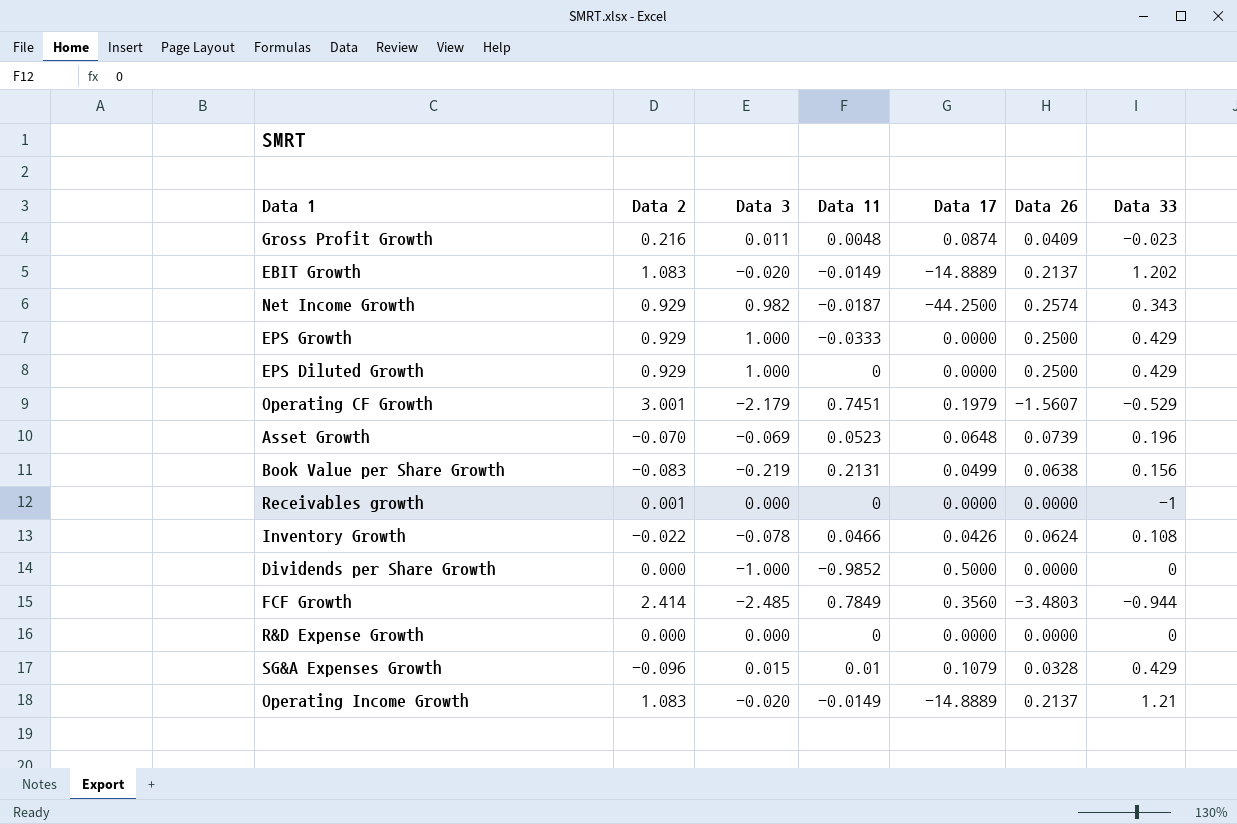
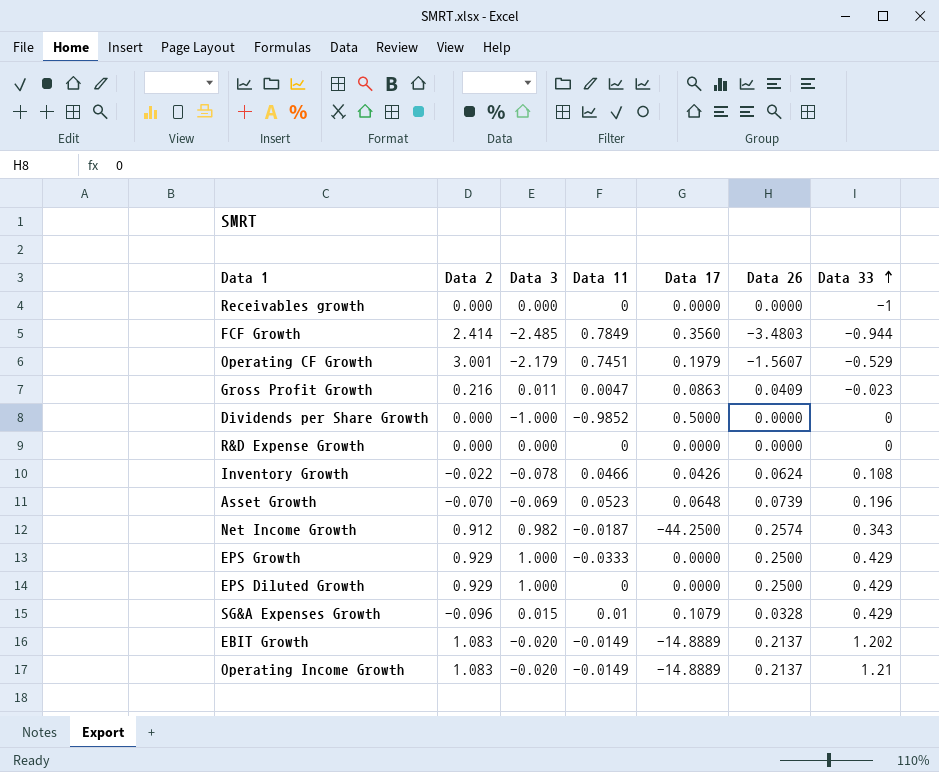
row order: none -> Data 33 ascending
row Book Value per Share Growth: -0.083 | -0.219 | 0.2131 | 0.0499 | 0.0638 | 0.156 -> none
Receivables growth | Data 2: 0.001 -> 0.000
Gross Profit Growth | Data 11: 0.0048 -> 0.0047
Gross Profit Growth | Data 17: 0.0874 -> 0.0863
Net Income Growth | Data 2: 0.929 -> 0.912

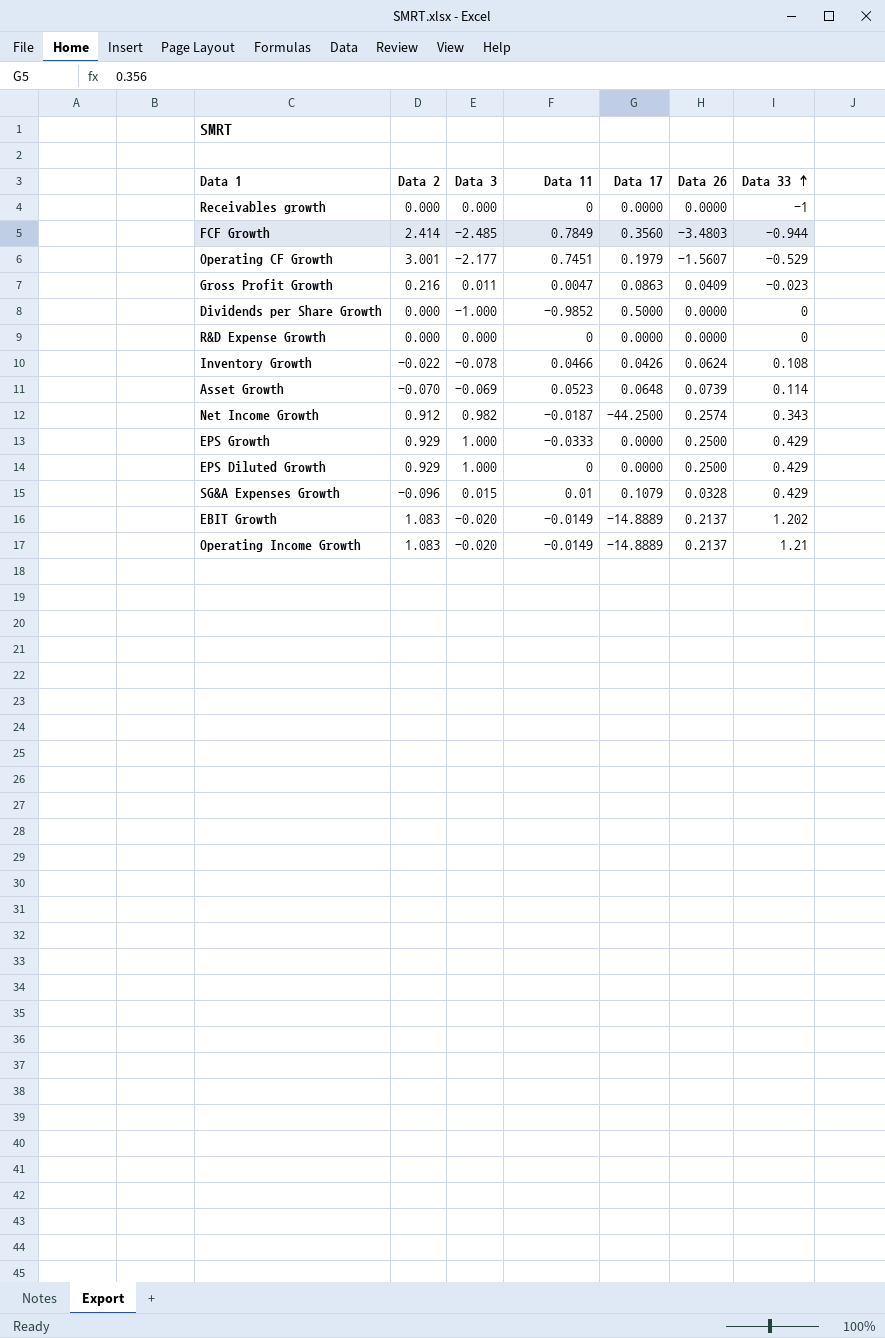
Operating CF Growth | Data 3: -2.179 -> -2.177
Asset Growth | Data 33: 0.196 -> 0.114

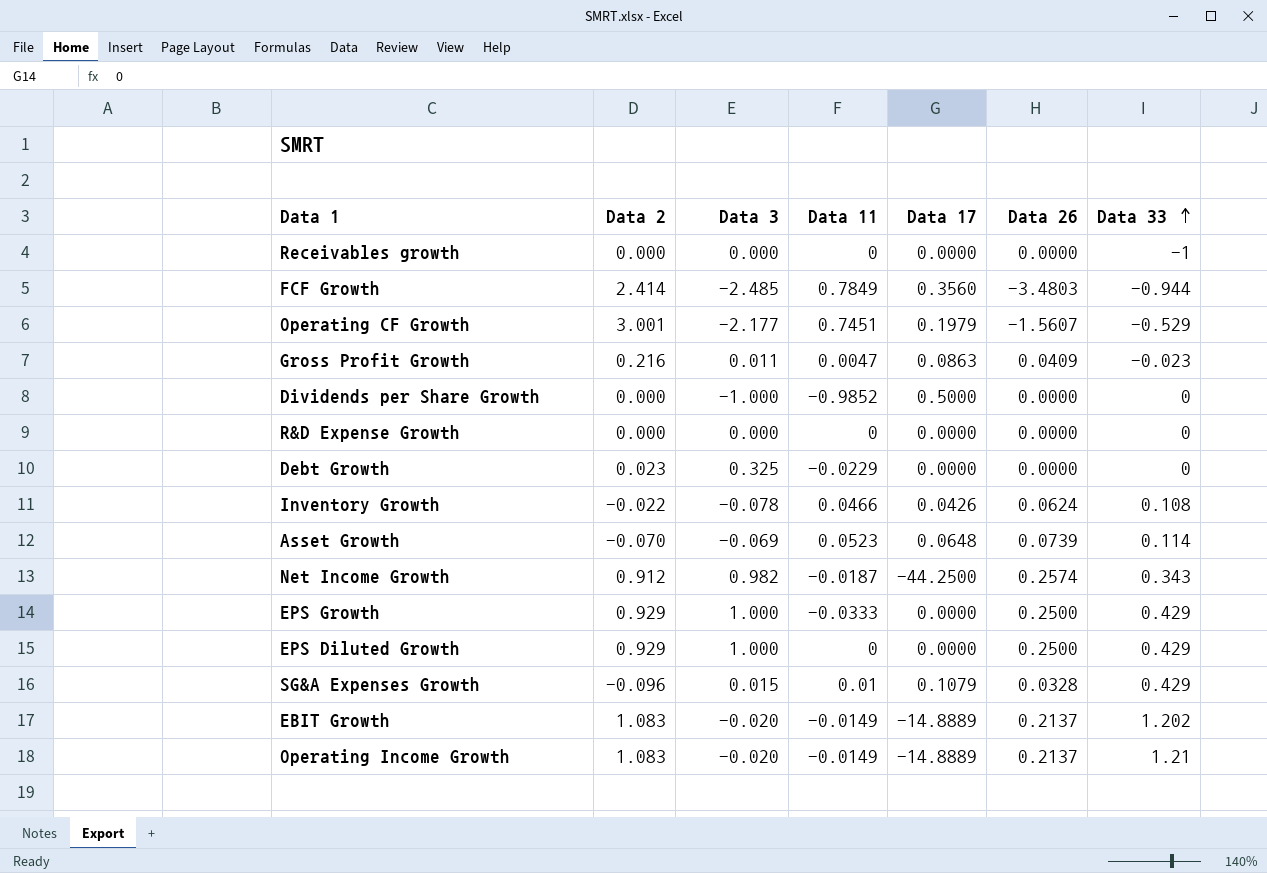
row Debt Growth: none -> 0.023 | 0.325 | -0.0229 | 0.0000 | 0.0000 | 0

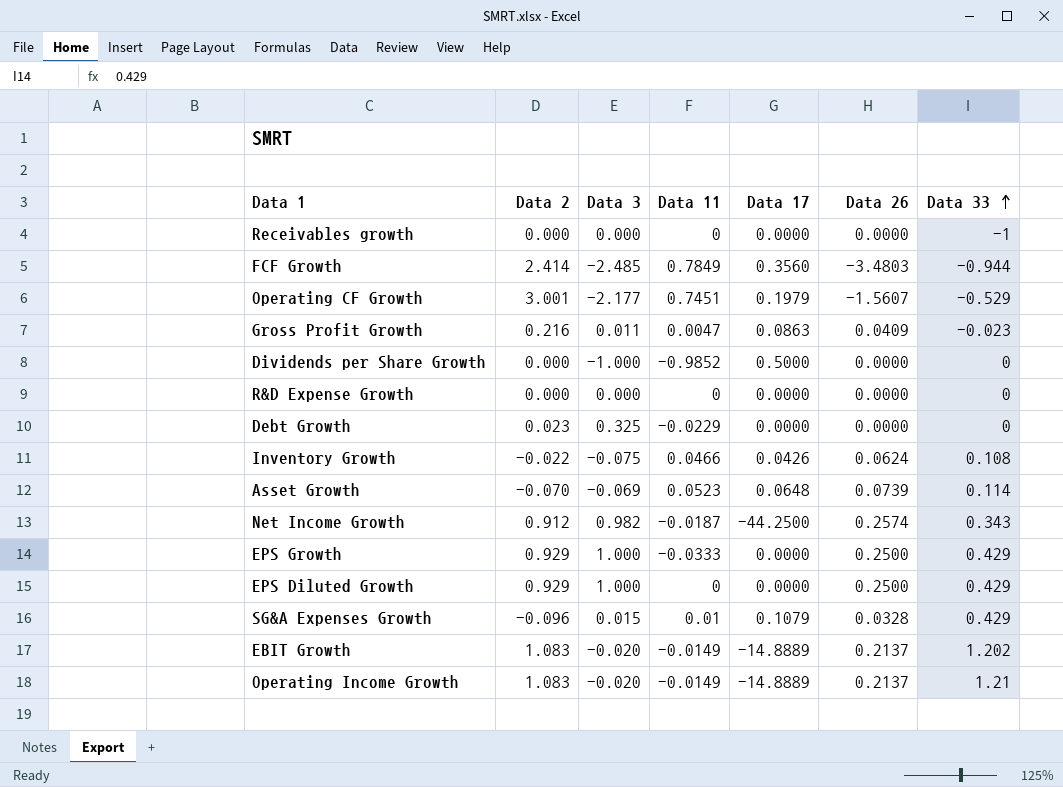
Inventory Growth | Data 3: -0.078 -> -0.075

